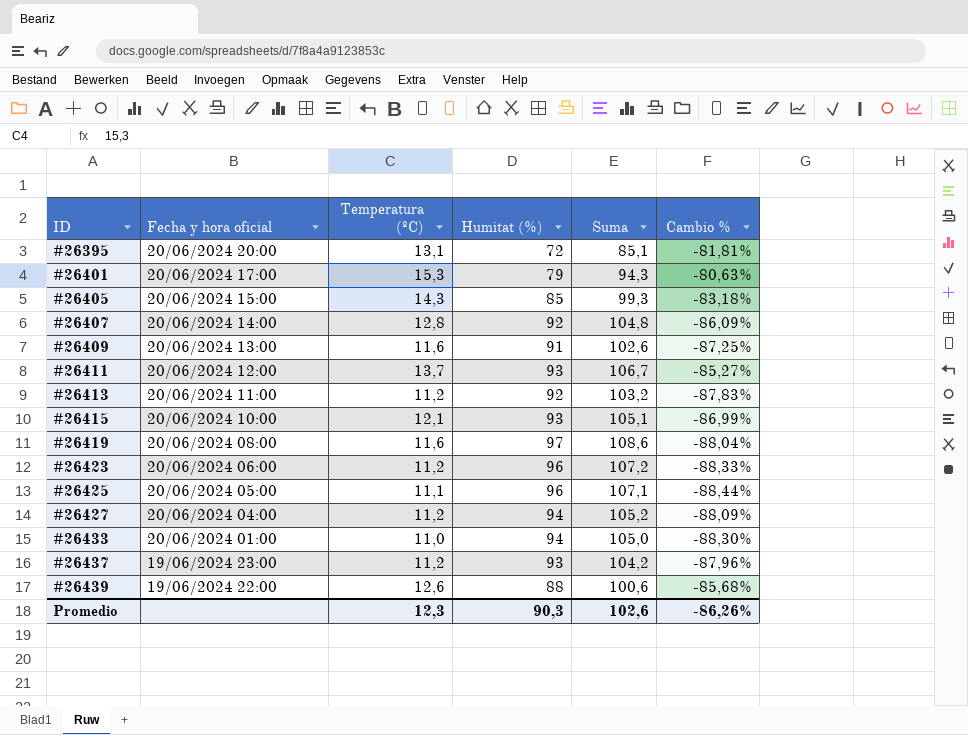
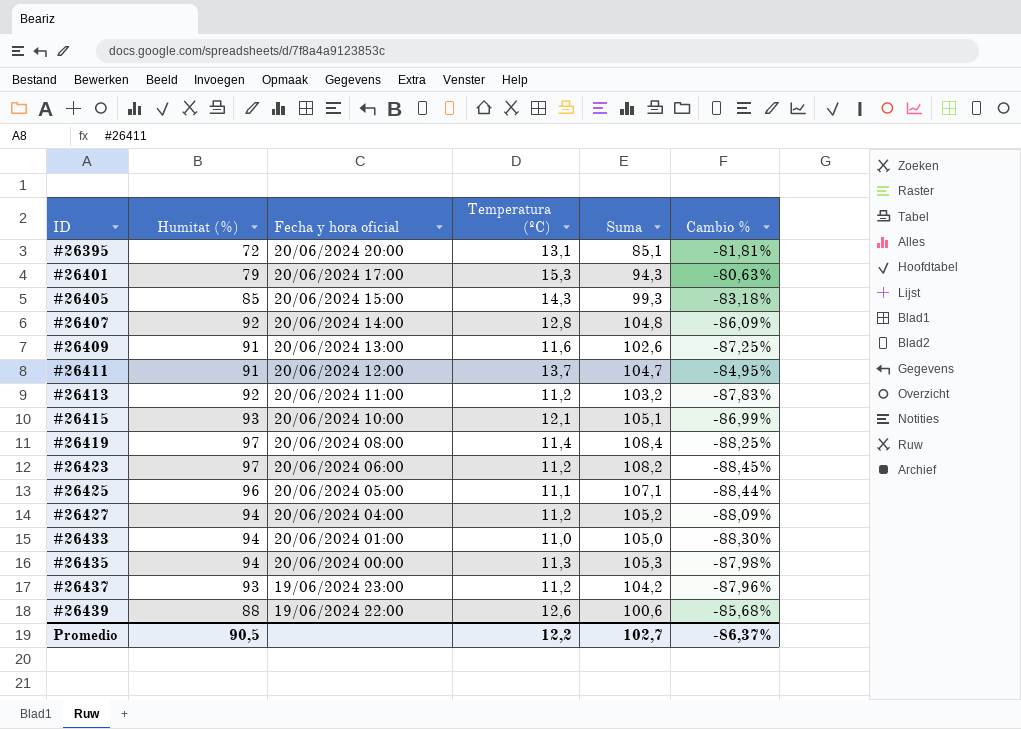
column Humitat (%) | position: 4 -> 2
#26411 | Humitat (%): 93 -> 91
#26411 | Suma: 106,7 -> 104,7
#26411 | Cambio %: -85,27% -> -84,95%
#26419 | Temperatura (ºC): 11,6 -> 11,4
#26419 | Suma: 108,6 -> 108,4
#26419 | Cambio %: -88,04% -> -88,25%
#26423 | Humitat (%): 96 -> 97
#26423 | Suma: 107,2 -> 108,2
#26423 | Cambio %: -88,33% -> -88,45%
row #26435: none -> 94 | 20/06/2024 00:00 | 11,3 | 105,3 | -87,98%
Promedio | Humitat (%): 90,3 -> 90,5
Promedio | Temperatura (ºC): 12,3 -> 12,2
Promedio | Suma: 102,6 -> 102,7
Promedio | Cambio %: -86,26% -> -86,37%

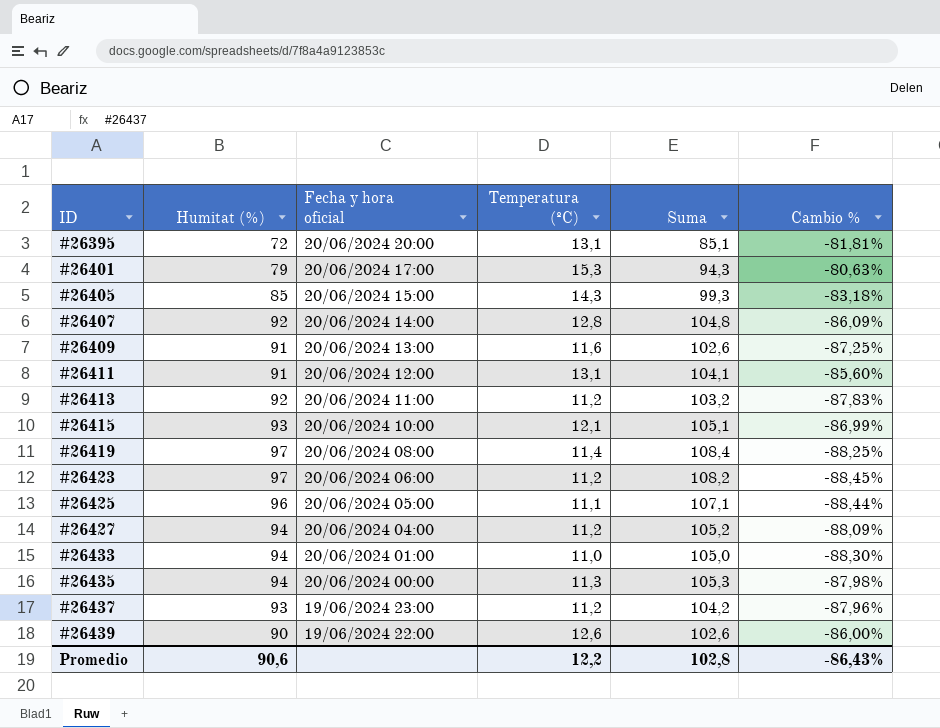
#26411 | Temperatura (ºC): 13,7 -> 13,1
#26411 | Suma: 104,7 -> 104,1
#26411 | Cambio %: -84,95% -> -85,60%
#26439 | Humitat (%): 88 -> 90
#26439 | Suma: 100,6 -> 102,6
#26439 | Cambio %: -85,68% -> -86,00%
Promedio | Humitat (%): 90,5 -> 90,6
Promedio | Suma: 102,7 -> 102,8
Promedio | Cambio %: -86,37% -> -86,43%

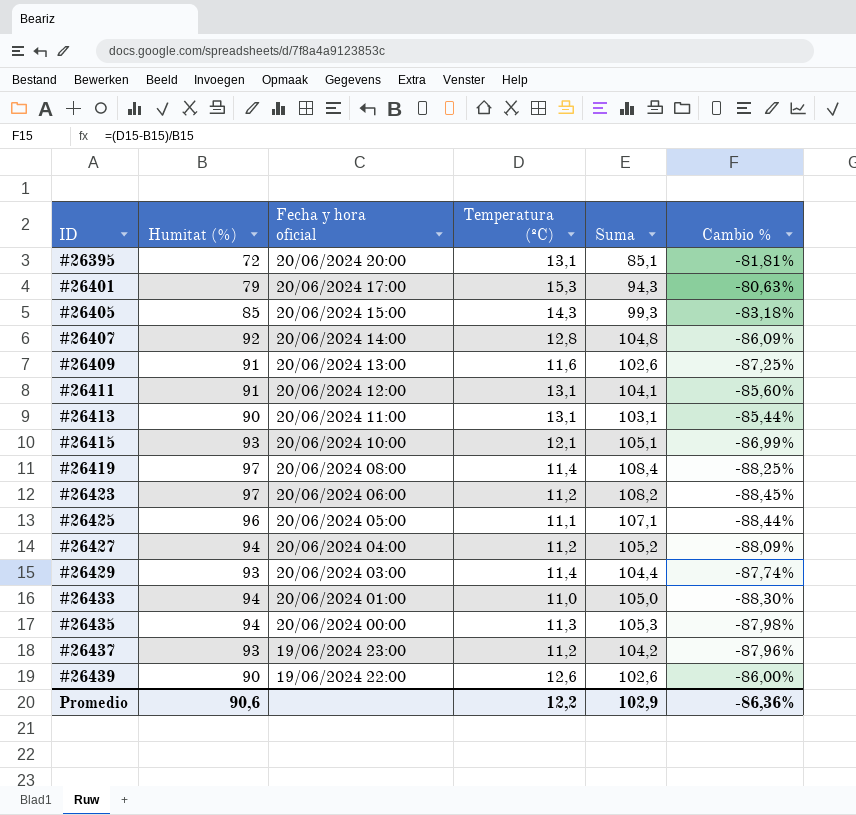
#26413 | Humitat (%): 92 -> 90
#26413 | Temperatura (ºC): 11,2 -> 13,1
#26413 | Suma: 103,2 -> 103,1
#26413 | Cambio %: -87,83% -> -85,44%
row #26429: none -> 93 | 20/06/2024 03:00 | 11,4 | 104,4 | -87,74%
Promedio | Suma: 102,8 -> 102,9
Promedio | Cambio %: -86,43% -> -86,36%

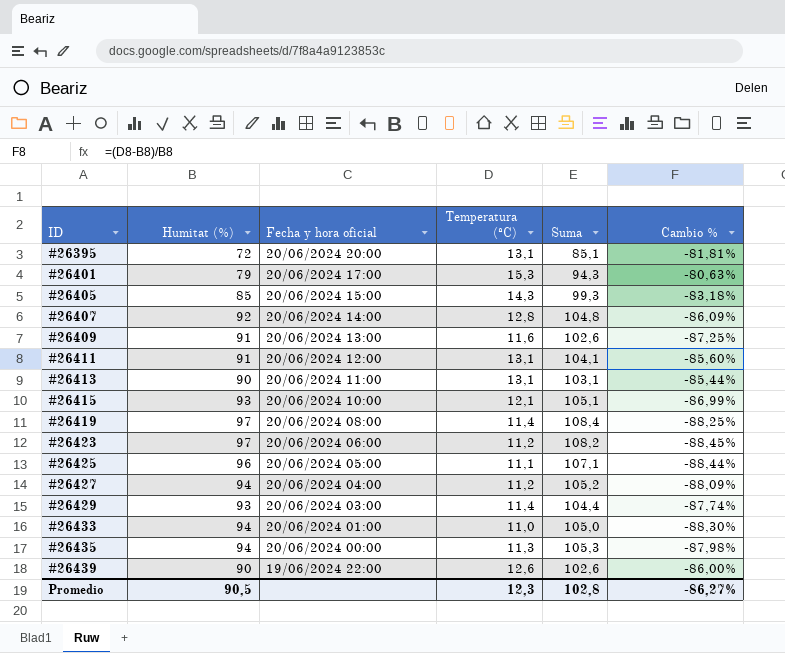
row #26437: 93 | 19/06/2024 23:00 | 11,2 | 104,2 | -87,96% -> none
Promedio | Humitat (%): 90,6 -> 90,5
Promedio | Temperatura (ºC): 12,2 -> 12,3
Promedio | Suma: 102,9 -> 102,8
Promedio | Cambio %: -86,36% -> -86,27%

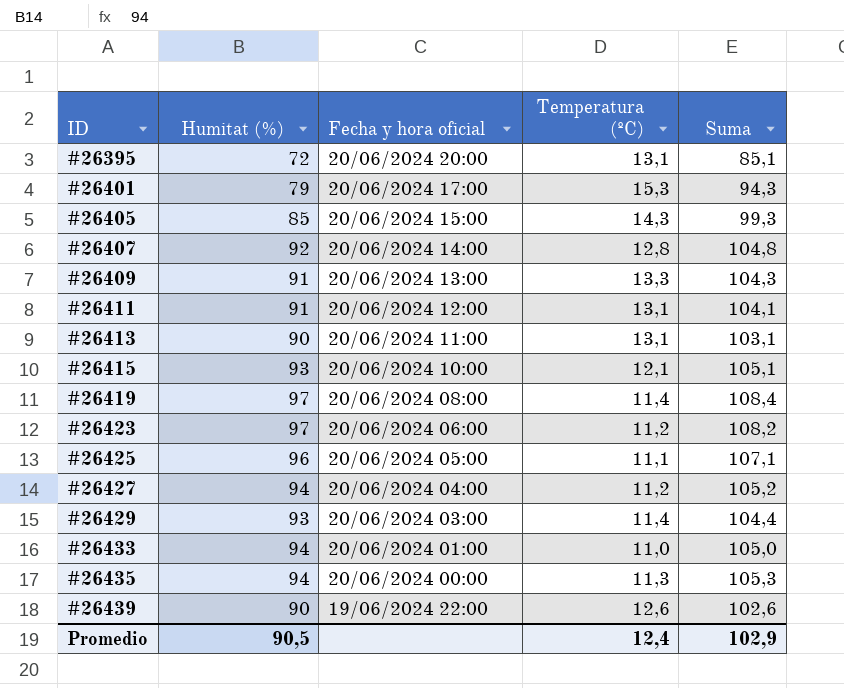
column Cambio % | formula: ([Temperatura (ºC)] - [Humitat (%)]) / [Humitat (%)] -> none
#26409 | Temperatura (ºC): 11,6 -> 13,3
#26409 | Suma: 102,6 -> 104,3
Promedio | Temperatura (ºC): 12,3 -> 12,4
Promedio | Suma: 102,8 -> 102,9

